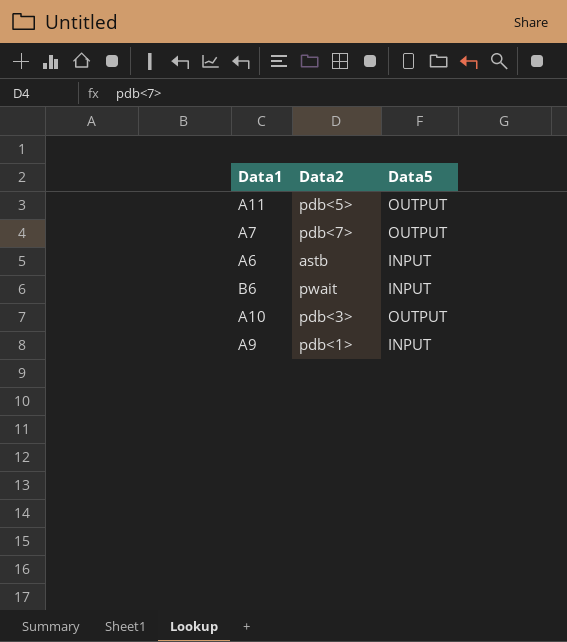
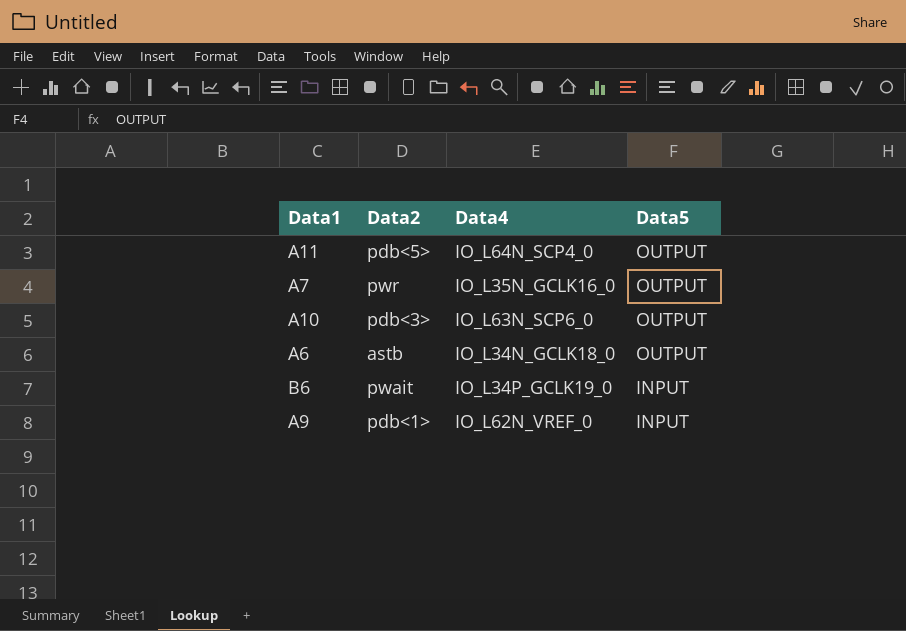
row order: none -> Data5 descending
column Data4 | position: none -> 3
A7 | Data2: pdb<7> -> pwr
A6 | Data5: INPUT -> OUTPUT

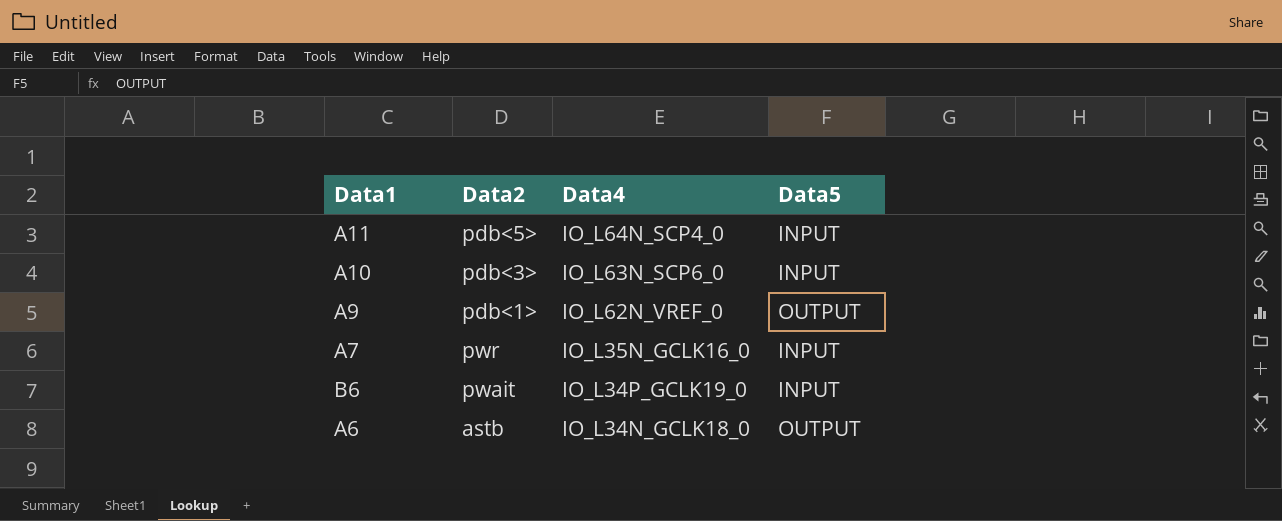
row order: Data5 descending -> Data4 descending
A11 | Data5: OUTPUT -> INPUT
A10 | Data5: OUTPUT -> INPUT
A9 | Data5: INPUT -> OUTPUT
A7 | Data5: OUTPUT -> INPUT

